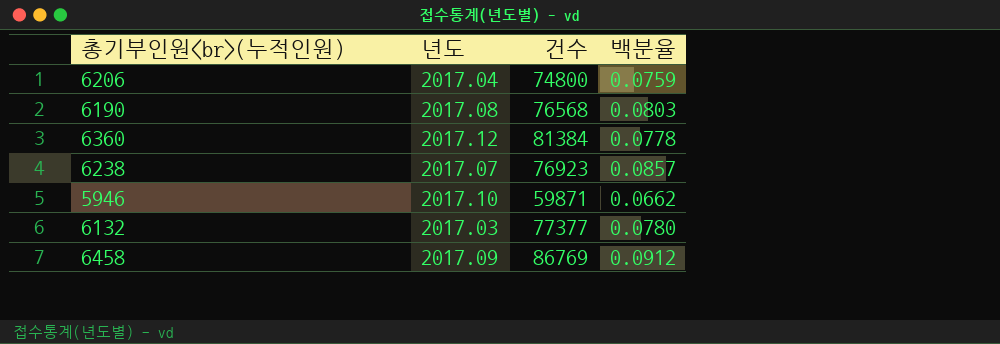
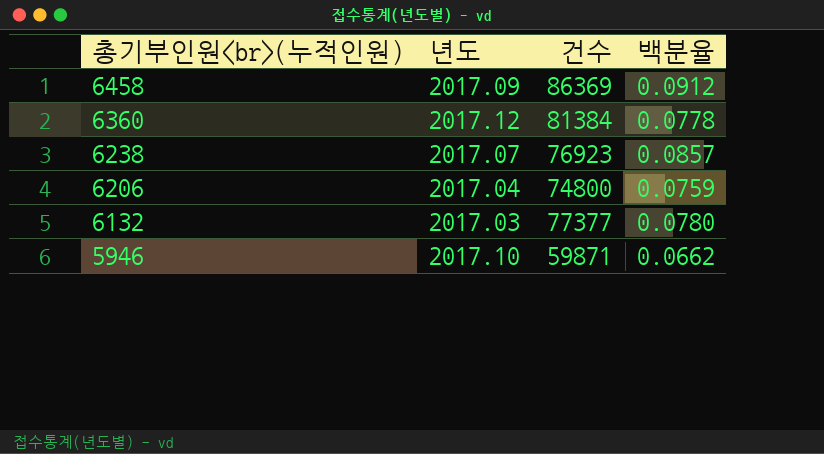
row order: none -> 총기부인원<br>(누적인원) descending
row 6190: 2017.08 | 76568 | 0.0803 -> none
6458 | 건수: 86769 -> 86369

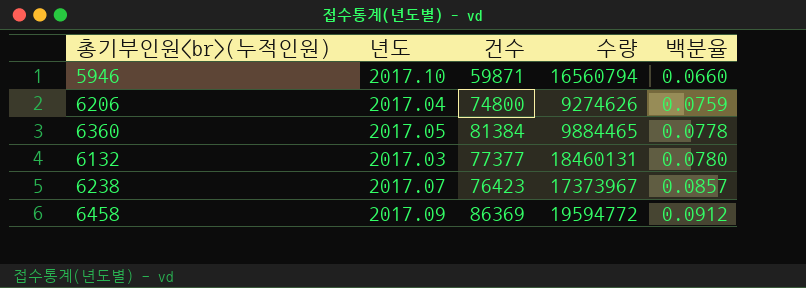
row order: 총기부인원<br>(누적인원) descending -> 백분율 ascending
column 수량 | position: none -> 4
5946 | 백분율: 0.0662 -> 0.0660
6360 | 년도: 2017.12 -> 2017.05
6238 | 건수: 76923 -> 76423

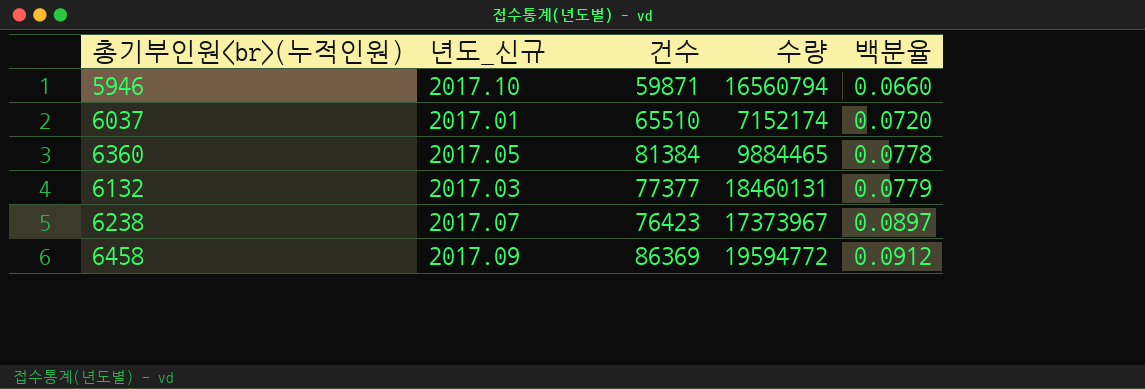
column name: 년도 -> 년도_신규
row 6206: 2017.04 | 74800 | 9274626 | 0.0759 -> none
row 6037: none -> 2017.01 | 65510 | 7152174 | 0.0720
6132 | 백분율: 0.0780 -> 0.0779
6238 | 백분율: 0.0857 -> 0.0897

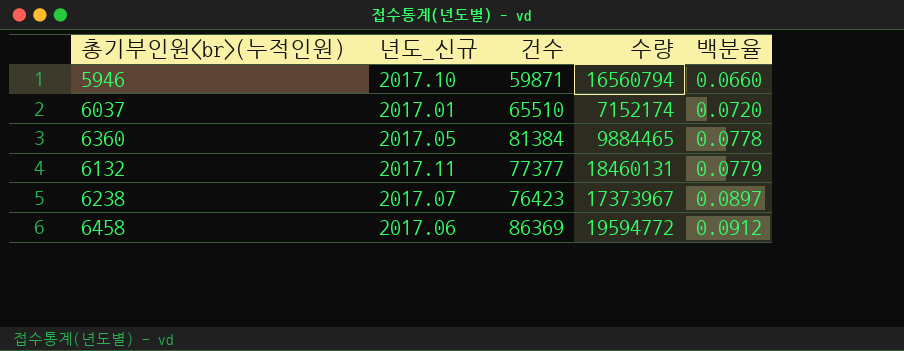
6132 | 년도_신규: 2017.03 -> 2017.11
6458 | 년도_신규: 2017.09 -> 2017.06

